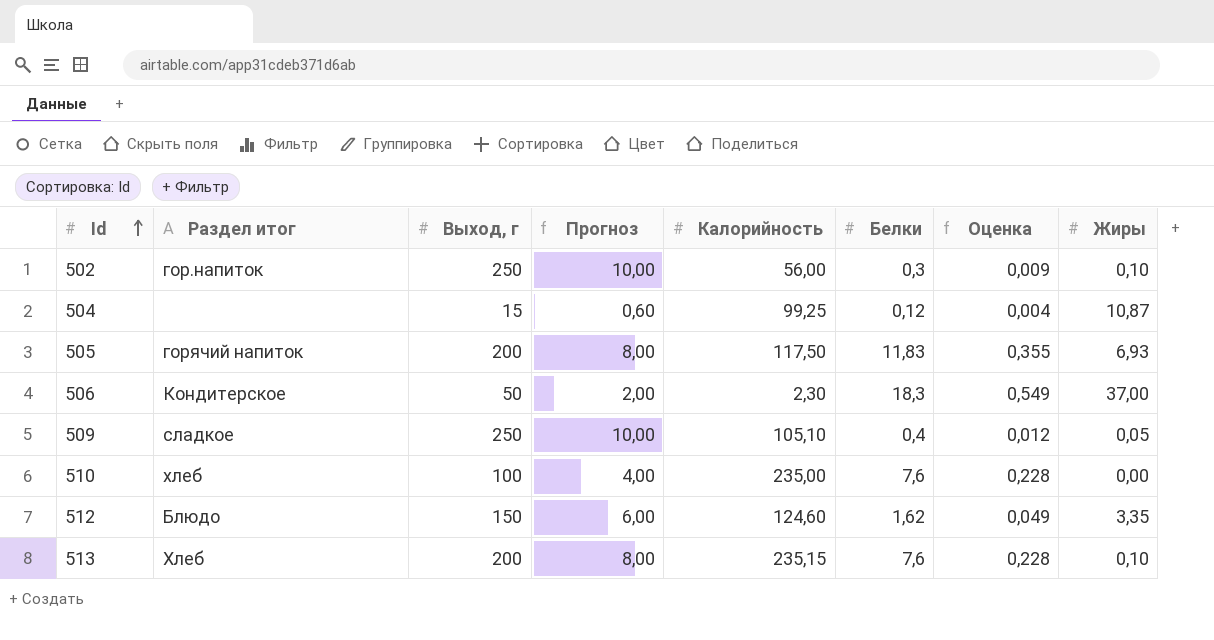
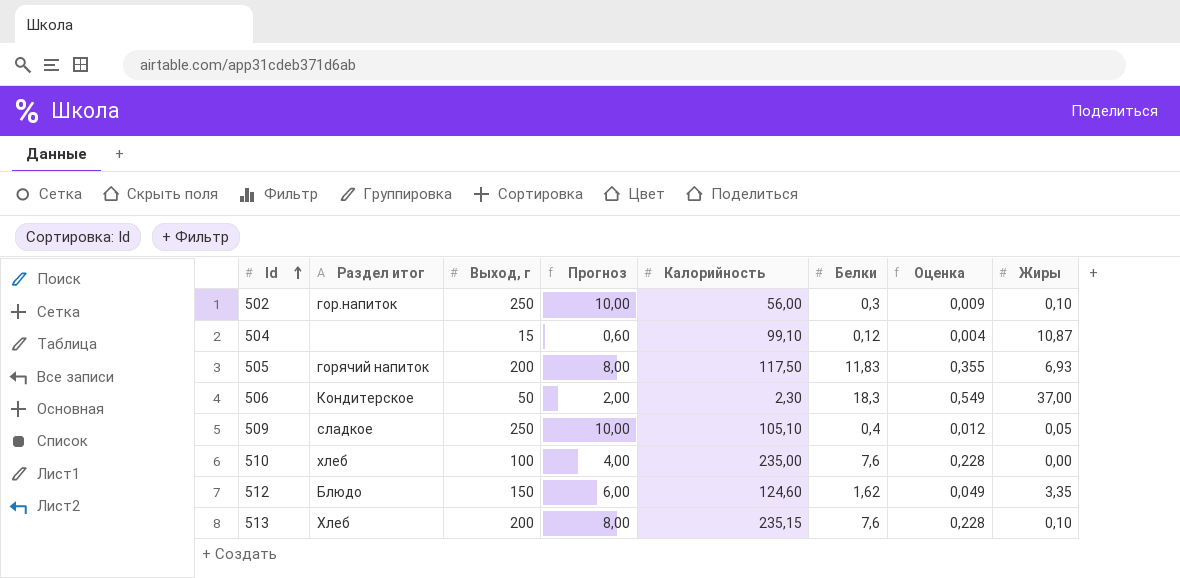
504 | Калорийность: 99,25 -> 99,10

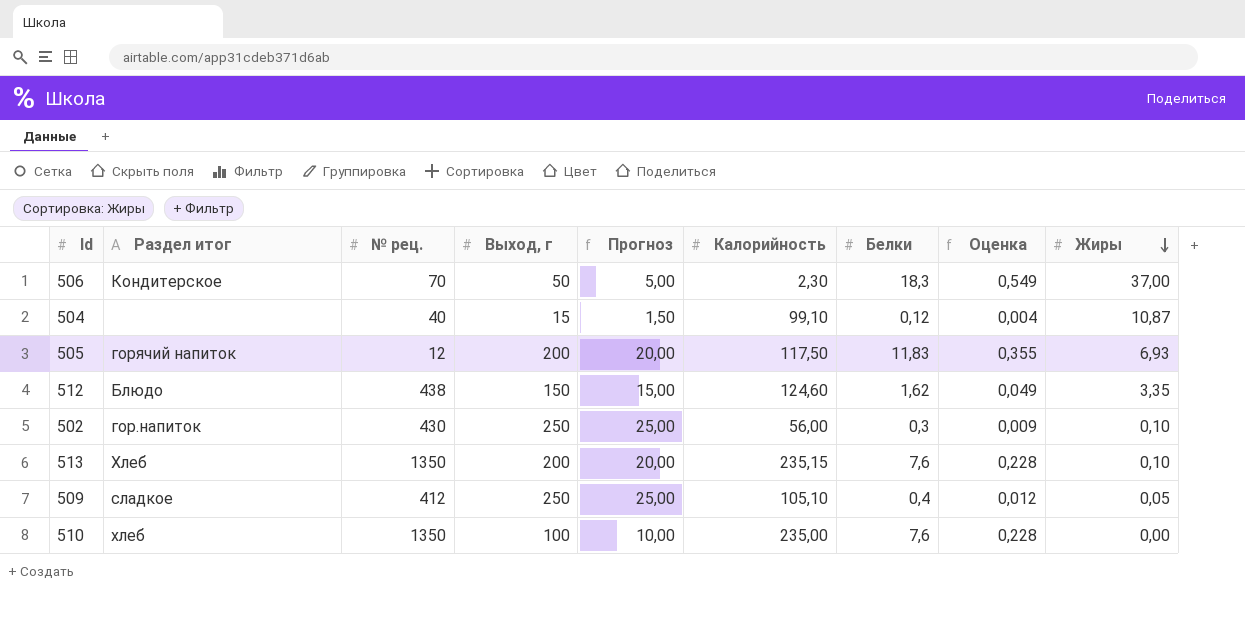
row order: Id ascending -> Жиры descending
column № рец. | position: none -> 3
column Прогноз | formula: [Выход, г] * 0,04 -> [Выход, г] * 0,1

